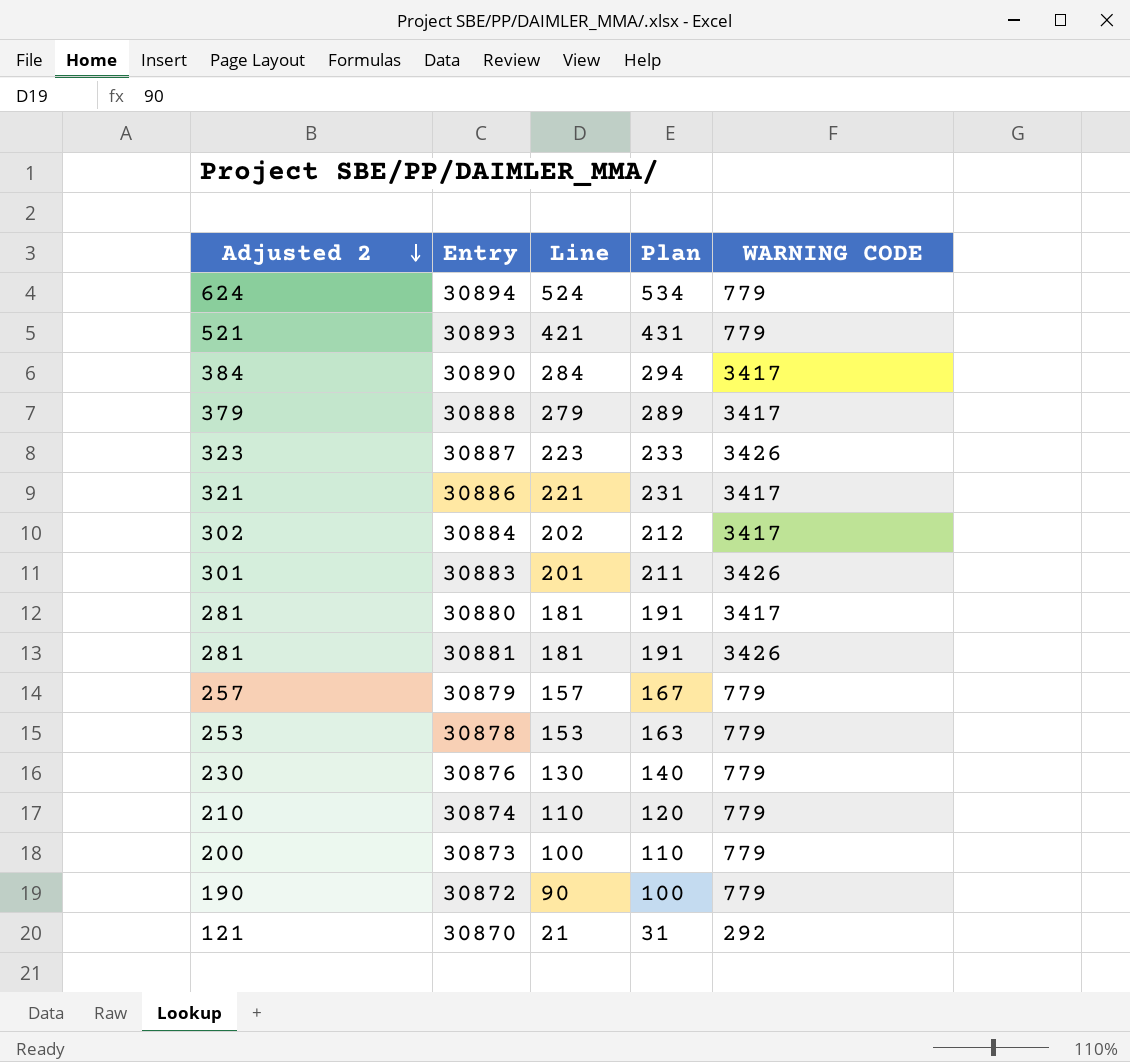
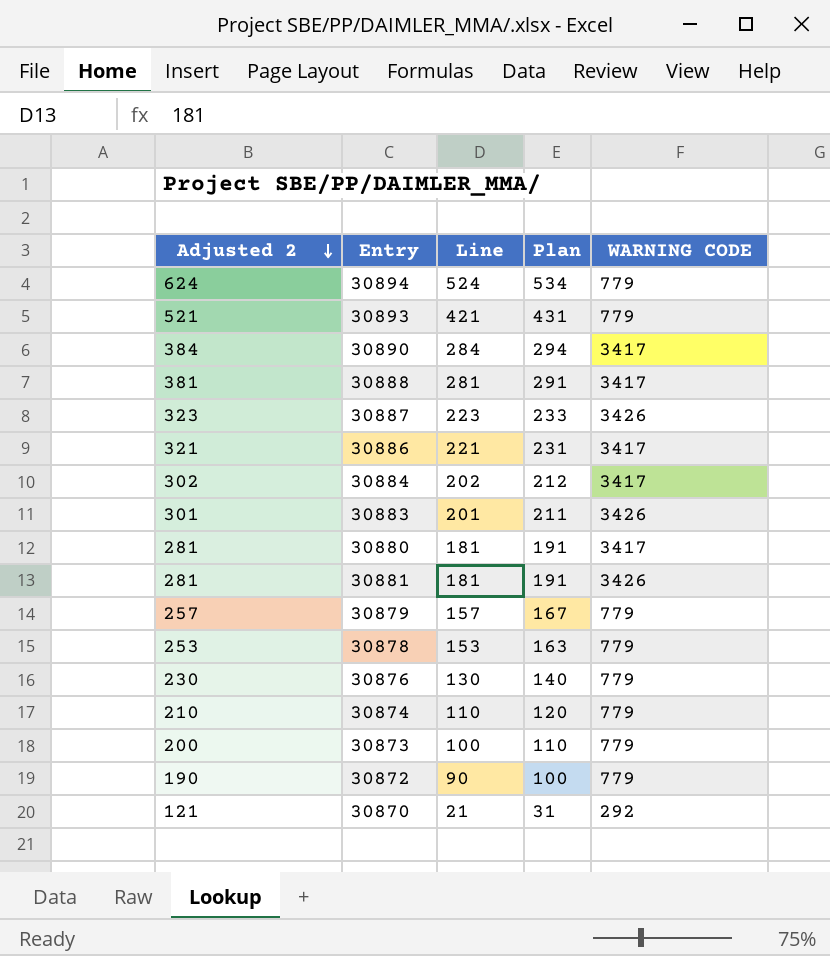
30888 | Adjusted 2: 379 -> 381
30888 | Line: 279 -> 281
30888 | Plan: 289 -> 291

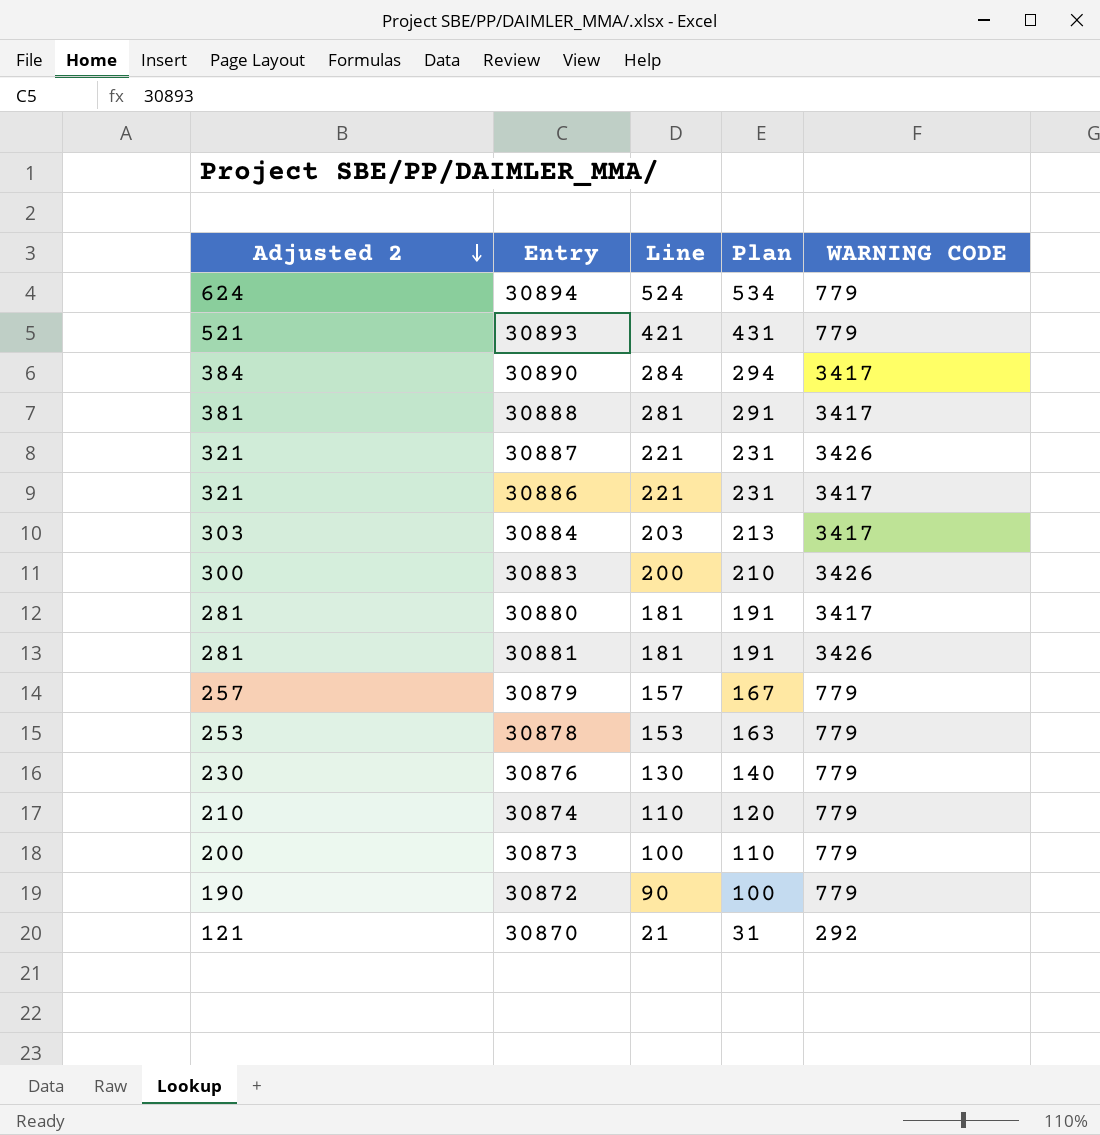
30887 | Adjusted 2: 323 -> 321
30887 | Line: 223 -> 221
30887 | Plan: 233 -> 231
30884 | Adjusted 2: 302 -> 303
30884 | Line: 202 -> 203
30884 | Plan: 212 -> 213
30883 | Adjusted 2: 301 -> 300
30883 | Line: 201 -> 200
30883 | Plan: 211 -> 210

